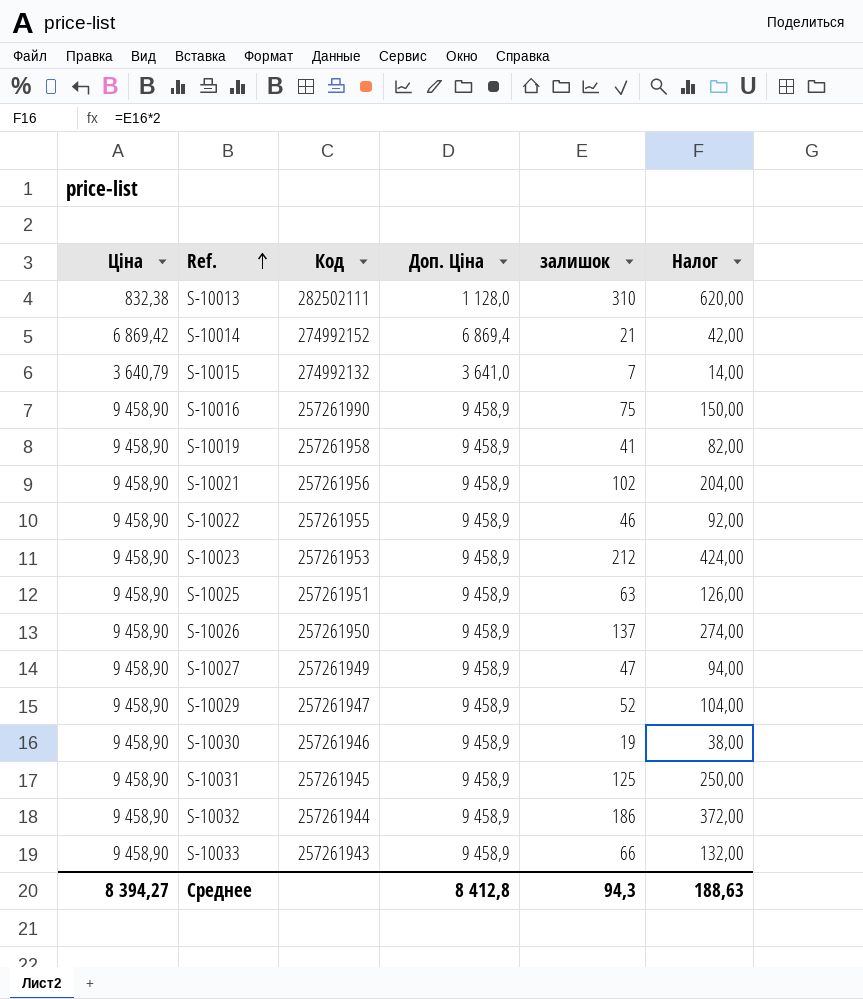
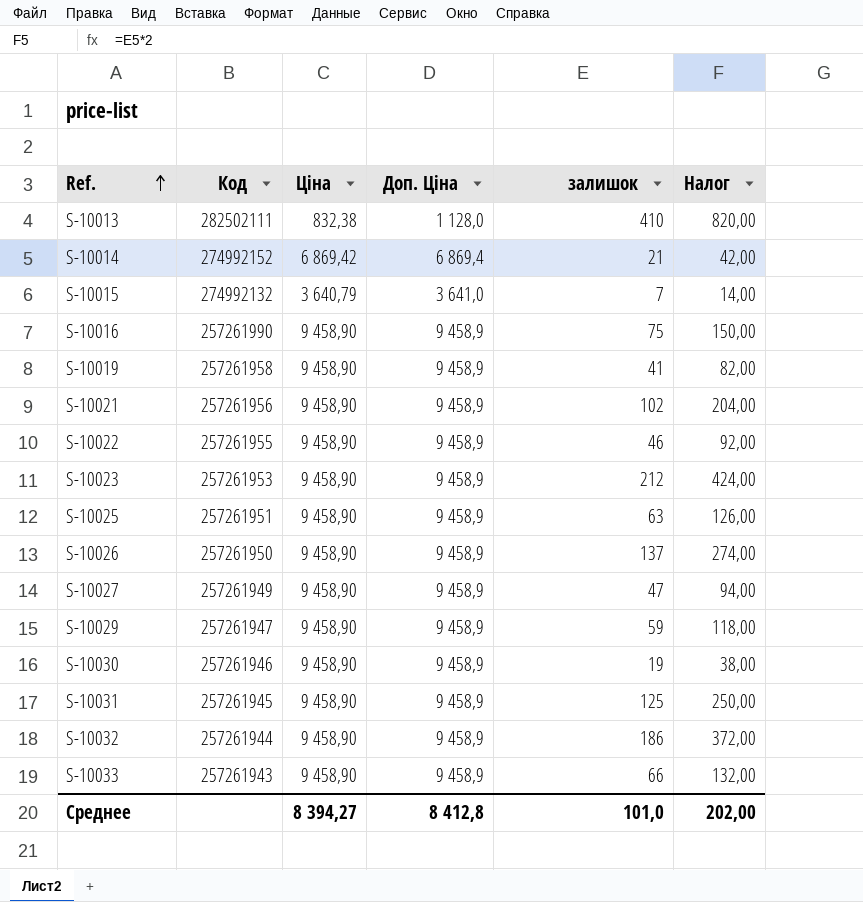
column Ціна | position: 1 -> 3
S-10013 | залишок: 310 -> 410
S-10013 | Налог: 620,00 -> 820,00
S-10029 | залишок: 52 -> 59
S-10029 | Налог: 104,00 -> 118,00
Среднее | залишок: 94,3 -> 101,0
Среднее | Налог: 188,63 -> 202,00

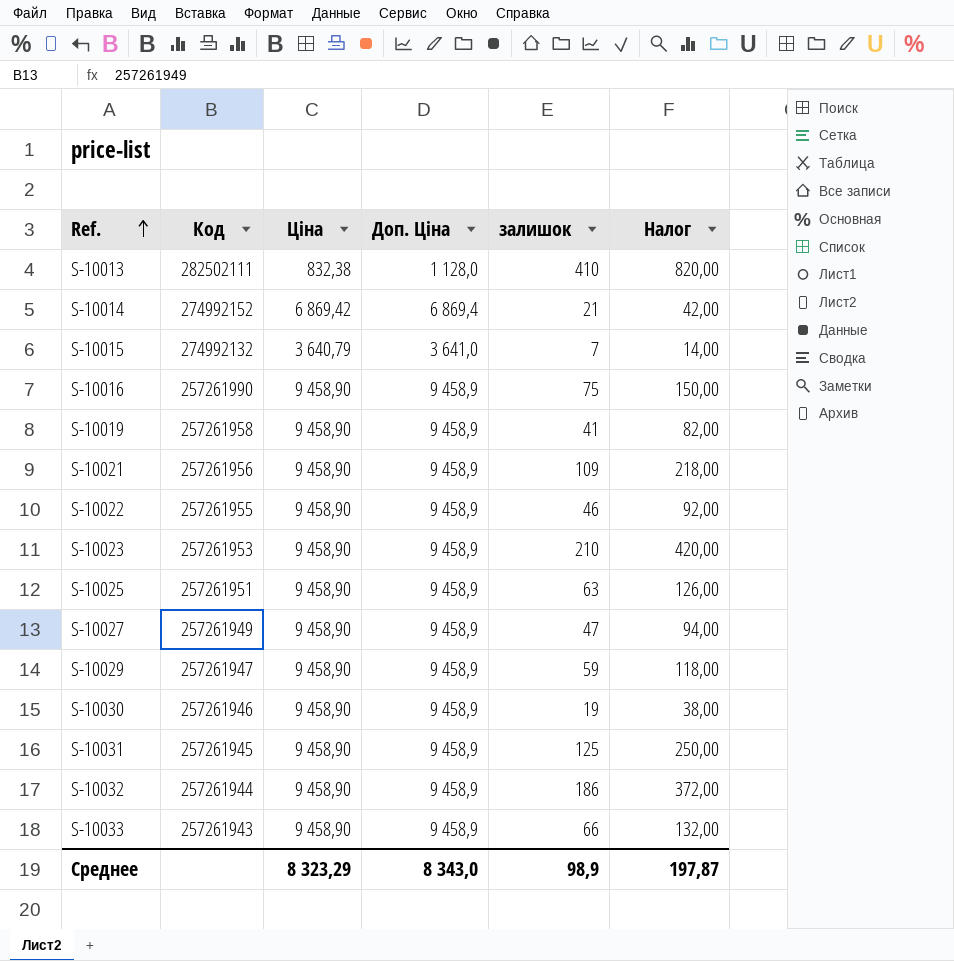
row S-10026: 257261950 | 9 458,90 | 9 458,9 | 137 | 274,00 -> none
S-10021 | залишок: 102 -> 109
S-10021 | Налог: 204,00 -> 218,00
S-10023 | залишок: 212 -> 210
S-10023 | Налог: 424,00 -> 420,00
Среднее | Ціна: 8 394,27 -> 8 323,29
Среднее | Доп. Ціна: 8 412,8 -> 8 343,0
Среднее | залишок: 101,0 -> 98,9
Среднее | Налог: 202,00 -> 197,87

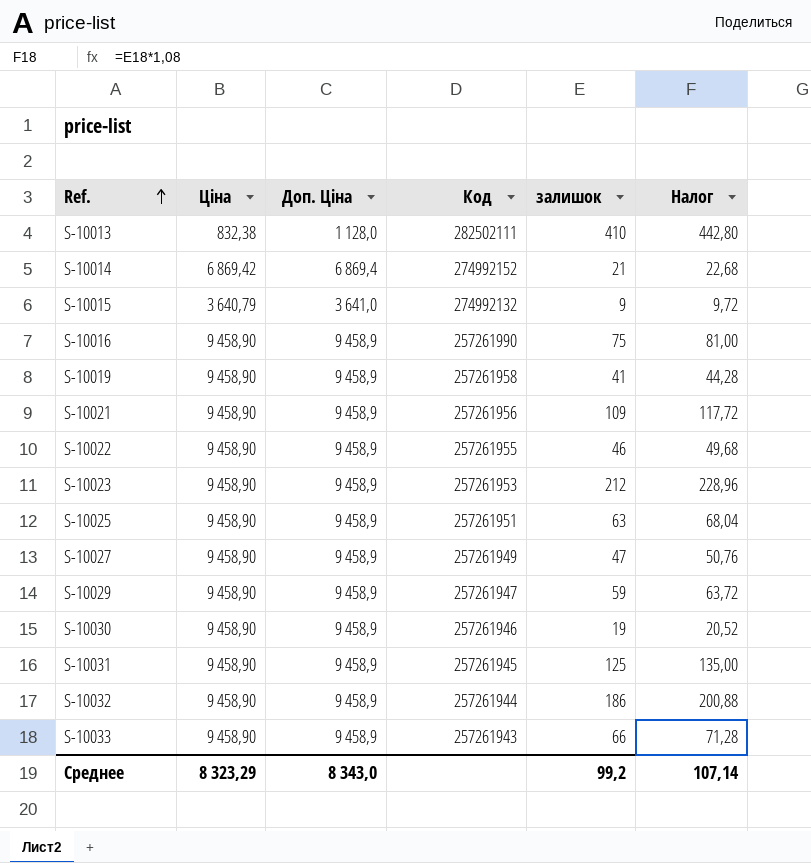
column Код | position: 2 -> 4
column Налог | formula: [залишок] * 2 -> [залишок] * 1,08
S-10015 | залишок: 7 -> 9
S-10023 | залишок: 210 -> 212
Среднее | залишок: 98,9 -> 99,2
Среднее | Налог: 197,87 -> 107,14

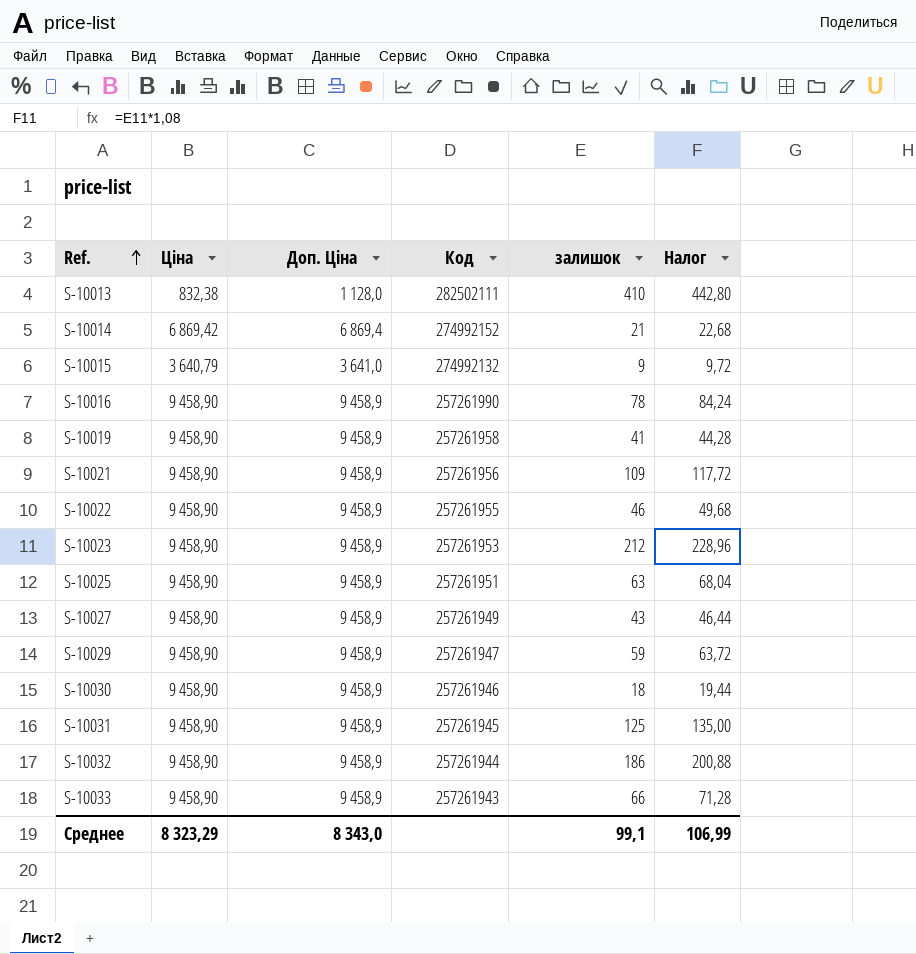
S-10016 | залишок: 75 -> 78
S-10016 | Налог: 81,00 -> 84,24
S-10027 | залишок: 47 -> 43
S-10027 | Налог: 50,76 -> 46,44
S-10030 | залишок: 19 -> 18
S-10030 | Налог: 20,52 -> 19,44
Среднее | залишок: 99,2 -> 99,1
Среднее | Налог: 107,14 -> 106,99

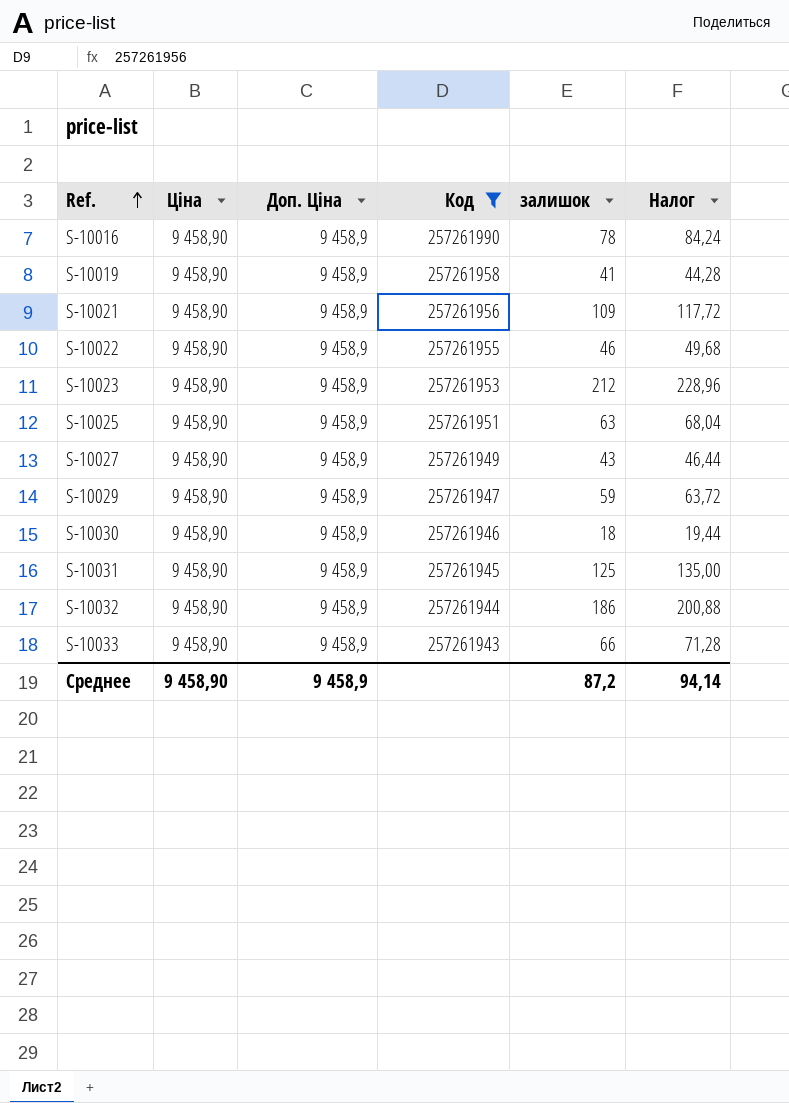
filter: none -> Код <= 257261990
Среднее | Ціна: 8 323,29 -> 9 458,90
Среднее | Доп. Ціна: 8 343,0 -> 9 458,9
Среднее | залишок: 99,1 -> 87,2
Среднее | Налог: 106,99 -> 94,14

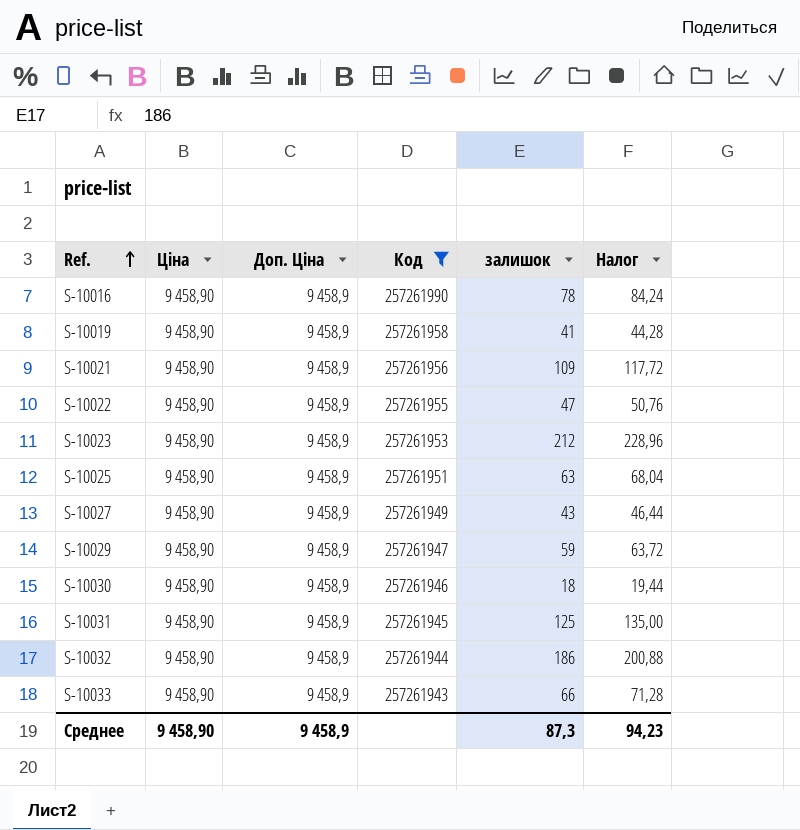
S-10022 | залишок: 46 -> 47
S-10022 | Налог: 49,68 -> 50,76
Среднее | залишок: 87,2 -> 87,3
Среднее | Налог: 94,14 -> 94,23

